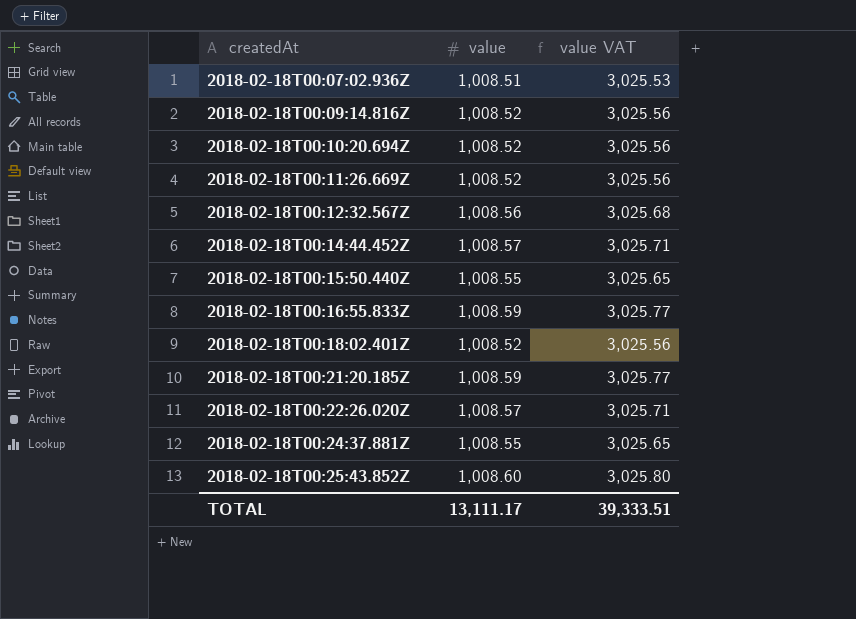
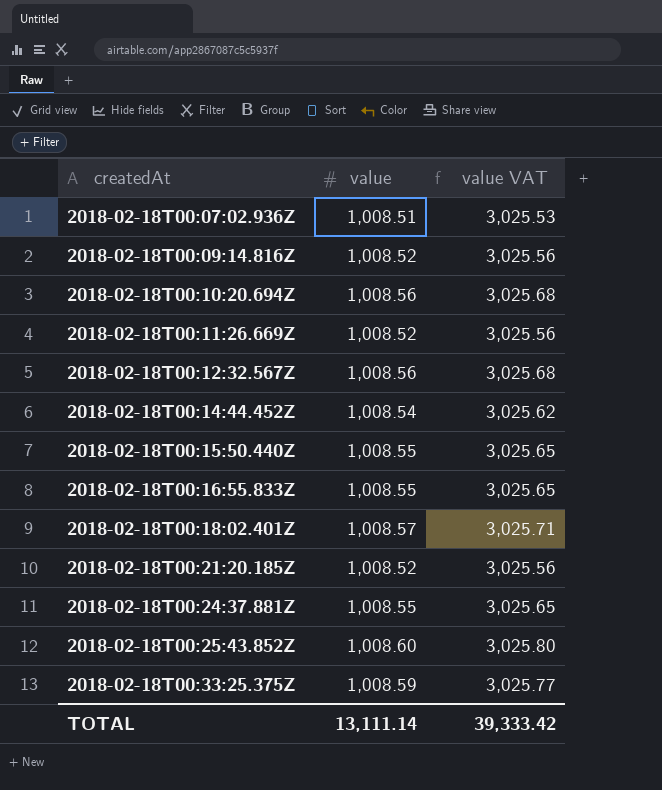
row 2018-02-18T00:22:26.020Z: 1,008.57 | 3,025.71 -> none
2018-02-18T00:10:20.694Z | value: 1,008.52 -> 1,008.56
2018-02-18T00:10:20.694Z | value VAT: 3,025.56 -> 3,025.68
2018-02-18T00:14:44.452Z | value: 1,008.57 -> 1,008.54
2018-02-18T00:14:44.452Z | value VAT: 3,025.71 -> 3,025.62
2018-02-18T00:16:55.833Z | value: 1,008.59 -> 1,008.55
2018-02-18T00:16:55.833Z | value VAT: 3,025.77 -> 3,025.65
2018-02-18T00:18:02.401Z | value: 1,008.52 -> 1,008.57
2018-02-18T00:18:02.401Z | value VAT: 3,025.56 -> 3,025.71
2018-02-18T00:21:20.185Z | value: 1,008.59 -> 1,008.52
2018-02-18T00:21:20.185Z | value VAT: 3,025.77 -> 3,025.56
row 2018-02-18T00:33:25.375Z: none -> 1,008.59 | 3,025.77
TOTAL | value: 13,111.17 -> 13,111.14
TOTAL | value VAT: 39,333.51 -> 39,333.42

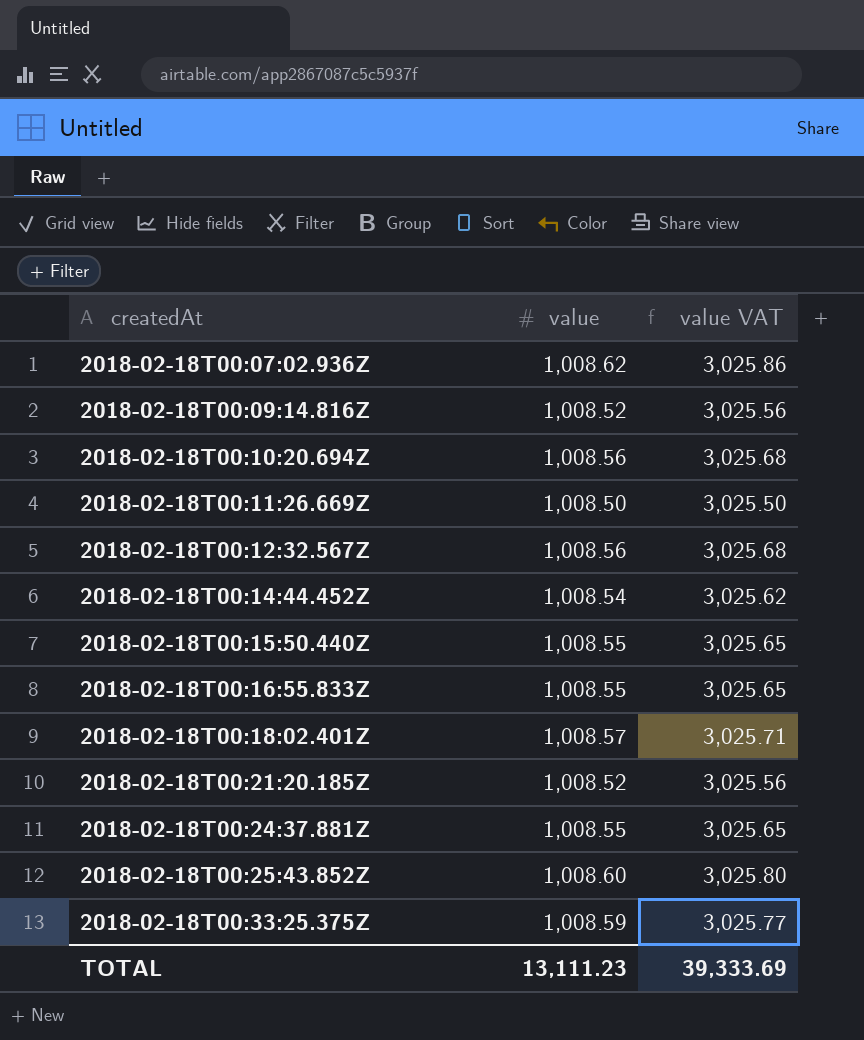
2018-02-18T00:07:02.936Z | value: 1,008.51 -> 1,008.62
2018-02-18T00:07:02.936Z | value VAT: 3,025.53 -> 3,025.86
2018-02-18T00:11:26.669Z | value: 1,008.52 -> 1,008.50
2018-02-18T00:11:26.669Z | value VAT: 3,025.56 -> 3,025.50
TOTAL | value: 13,111.14 -> 13,111.23
TOTAL | value VAT: 39,333.42 -> 39,333.69

